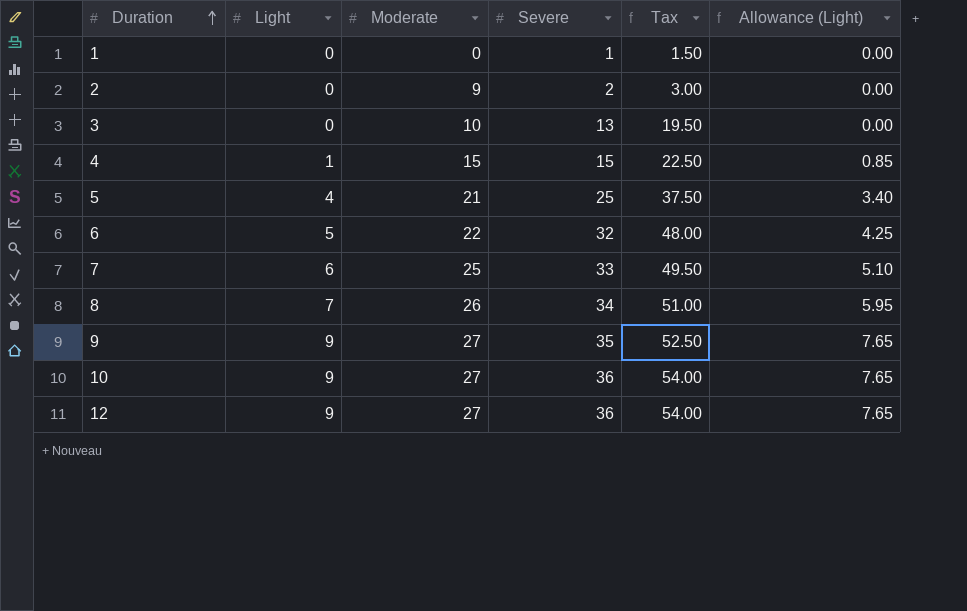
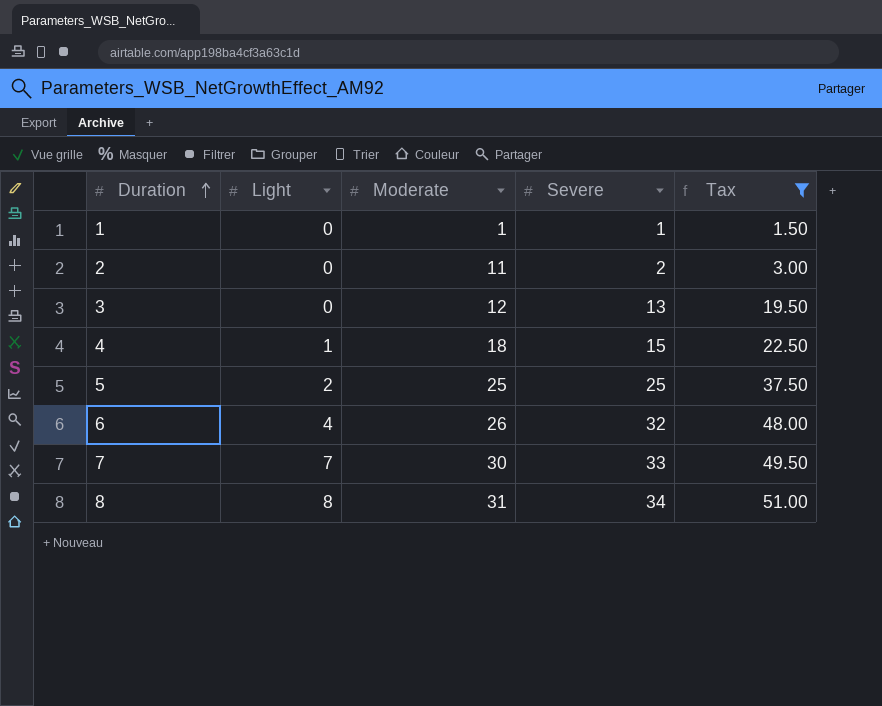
filter: none -> Tax <= 51.00
column Allowance (Light) | formula: [Light] * 0.85 -> none
1 | Moderate: 0 -> 1
2 | Moderate: 9 -> 11
3 | Moderate: 10 -> 12
4 | Moderate: 15 -> 18
5 | Light: 4 -> 2
5 | Moderate: 21 -> 25
6 | Light: 5 -> 4
6 | Moderate: 22 -> 26
7 | Light: 6 -> 7
7 | Moderate: 25 -> 30
8 | Light: 7 -> 8
8 | Moderate: 26 -> 31

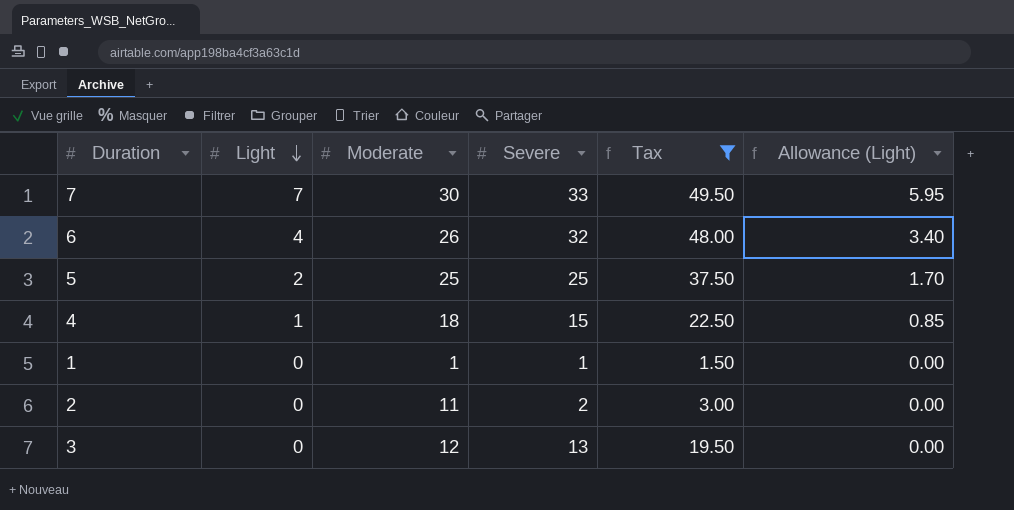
row order: Duration ascending -> Light descending
column Allowance (Light) | formula: none -> [Light] * 0.85
row 8: 8 | 31 | 34 | 51.00 -> none

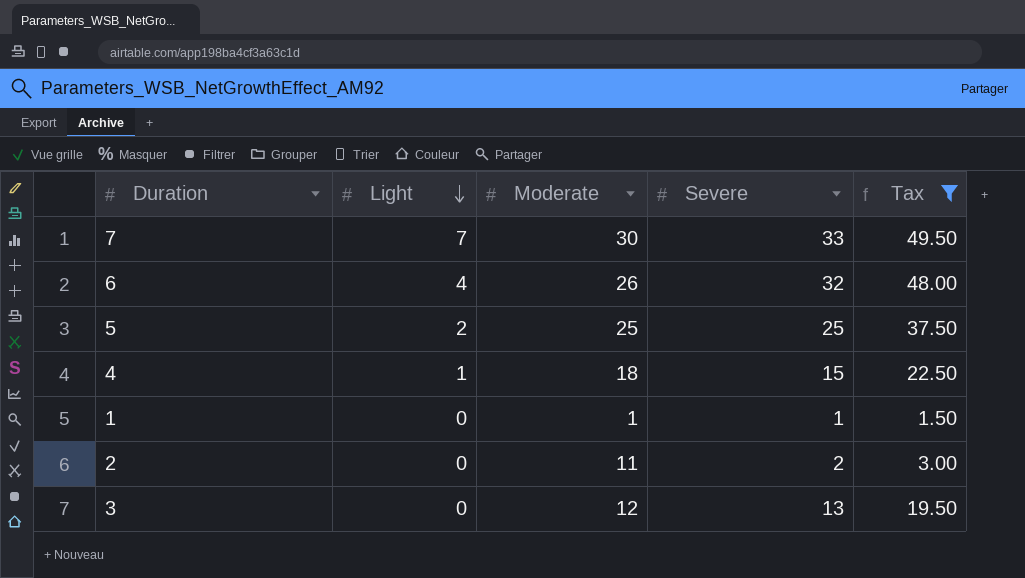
column Allowance (Light) | formula: [Light] * 0.85 -> none

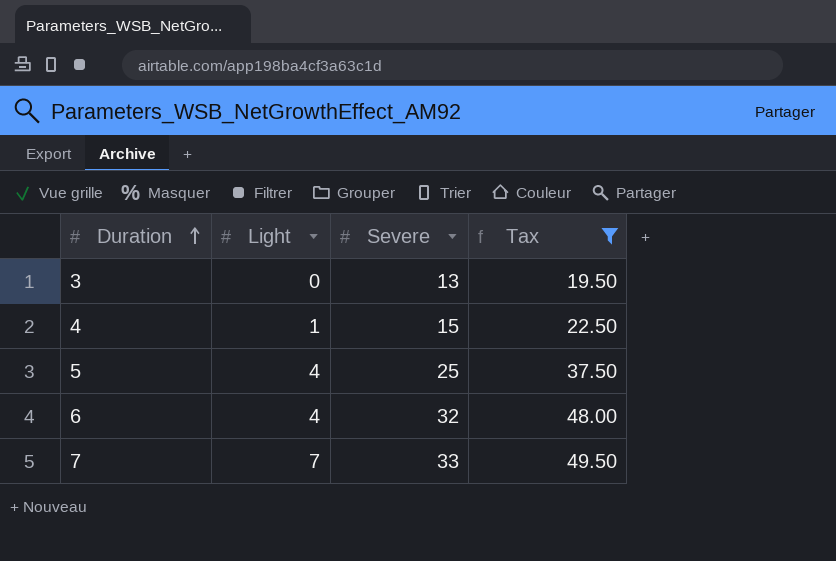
row order: Light descending -> Duration ascending
column Moderate | position: 3 -> none
row 1: 0 | 1 | 1 | 1.50 -> none
row 2: 0 | 11 | 2 | 3.00 -> none
5 | Light: 2 -> 4

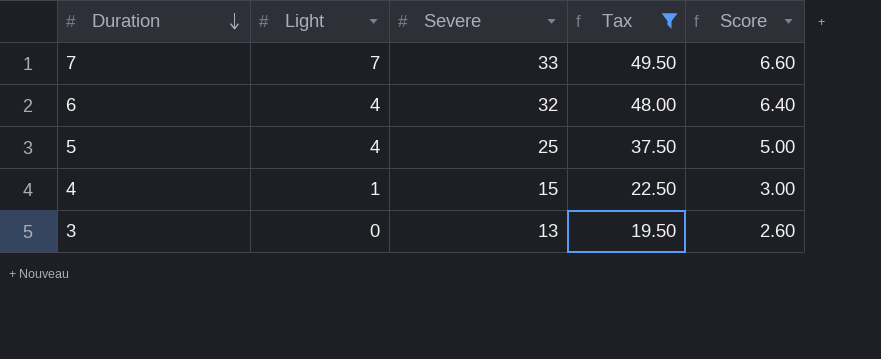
row order: Duration ascending -> Duration descending
column Score | formula: none -> [Severe] * 0.2

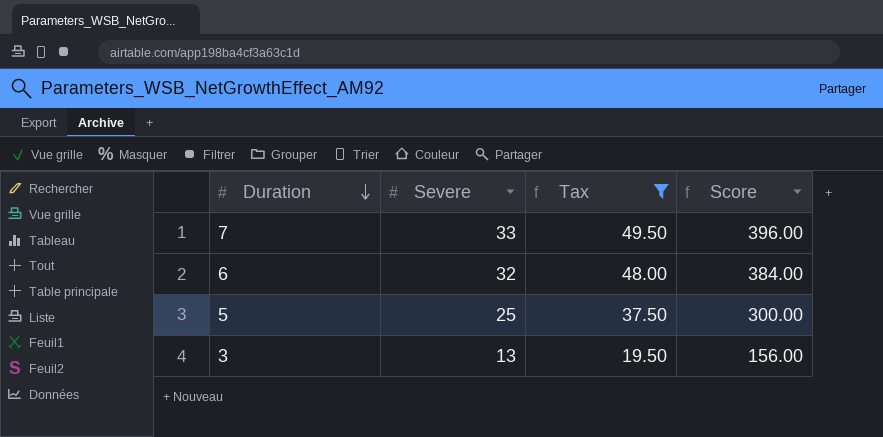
column Light | position: 2 -> none
column Score | formula: [Severe] * 0.2 -> [Severe] * 12
row 4: 1 | 15 | 22.50 | 3.00 -> none

